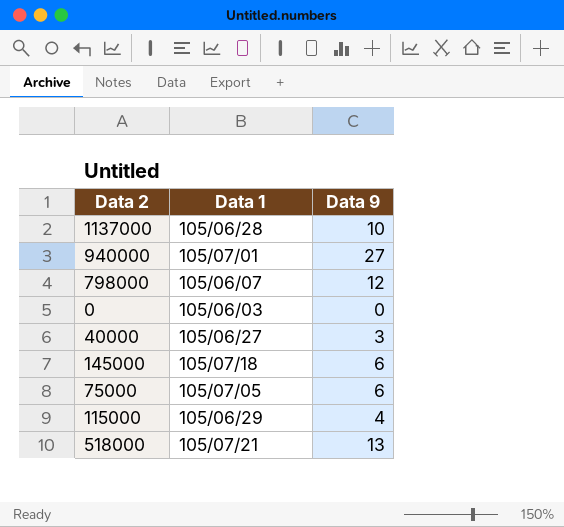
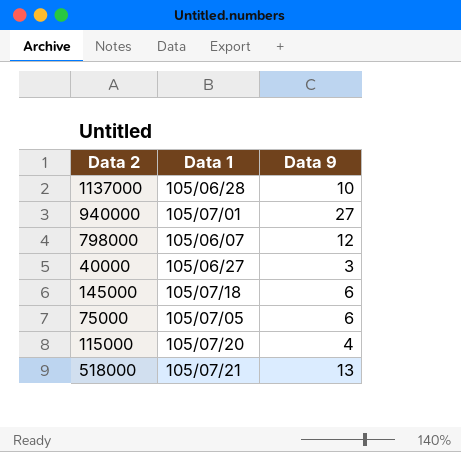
row 0: 105/06/03 | 0 -> none
115000 | Data 1: 105/06/29 -> 105/07/20

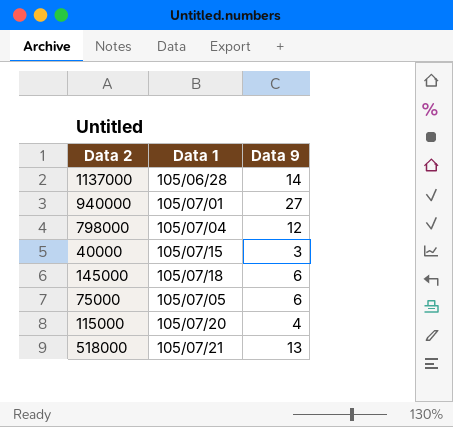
1137000 | Data 9: 10 -> 14
798000 | Data 1: 105/06/07 -> 105/07/04
40000 | Data 1: 105/06/27 -> 105/07/15

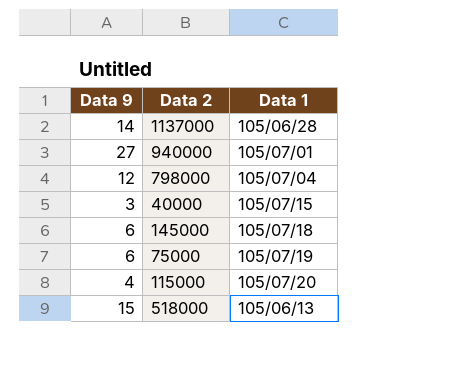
column Data 9 | position: 3 -> 1
75000 | Data 1: 105/07/05 -> 105/07/19
518000 | Data 9: 13 -> 15
518000 | Data 1: 105/07/21 -> 105/06/13

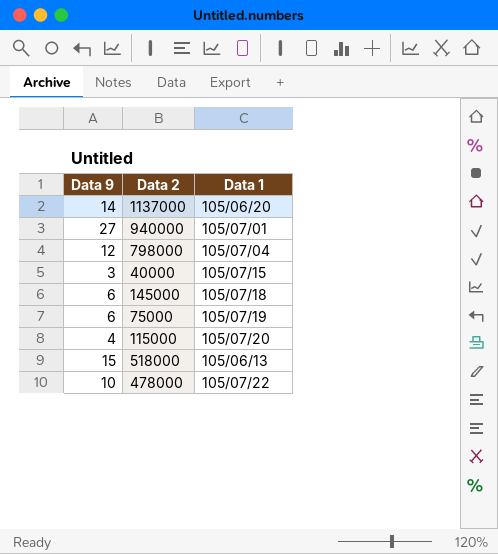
1137000 | Data 1: 105/06/28 -> 105/06/20
row 478000: none -> 10 | 105/07/22

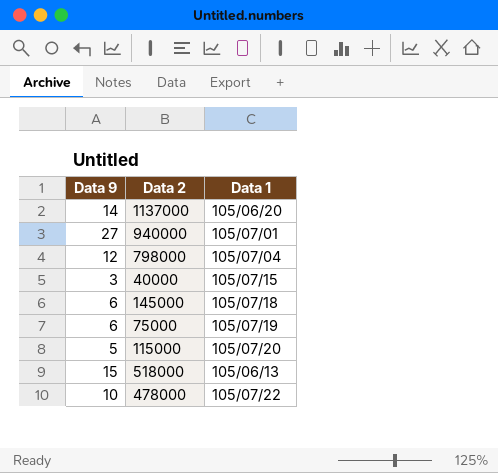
115000 | Data 9: 4 -> 5

